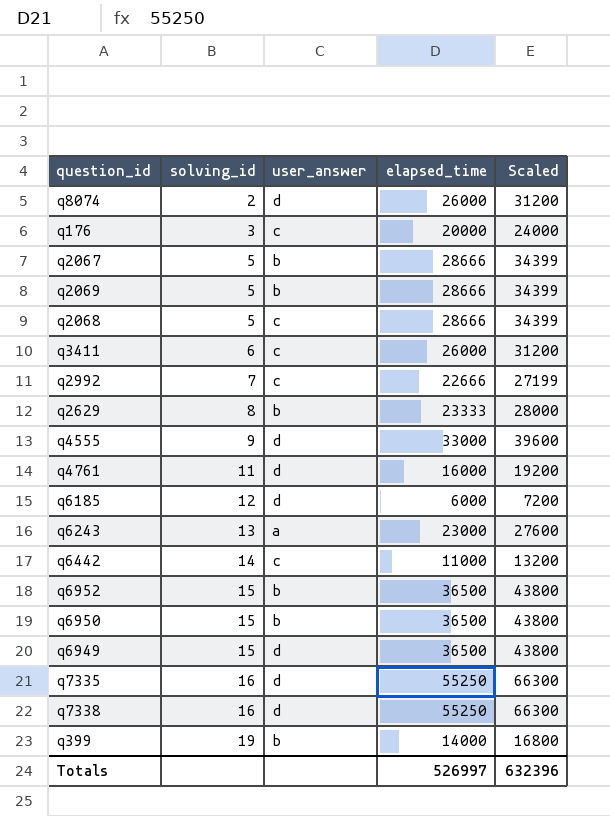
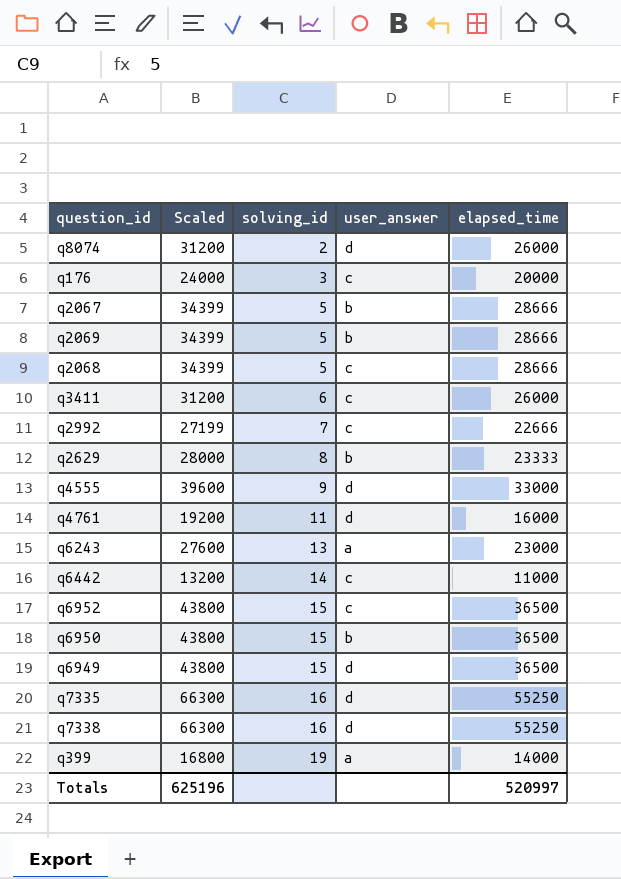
column Scaled | position: 5 -> 2
row q6185: 12 | d | 6000 | 7200 -> none
q6952 | user_answer: b -> c
q399 | user_answer: b -> a
Totals | Scaled: 632396 -> 625196
Totals | elapsed_time: 526997 -> 520997

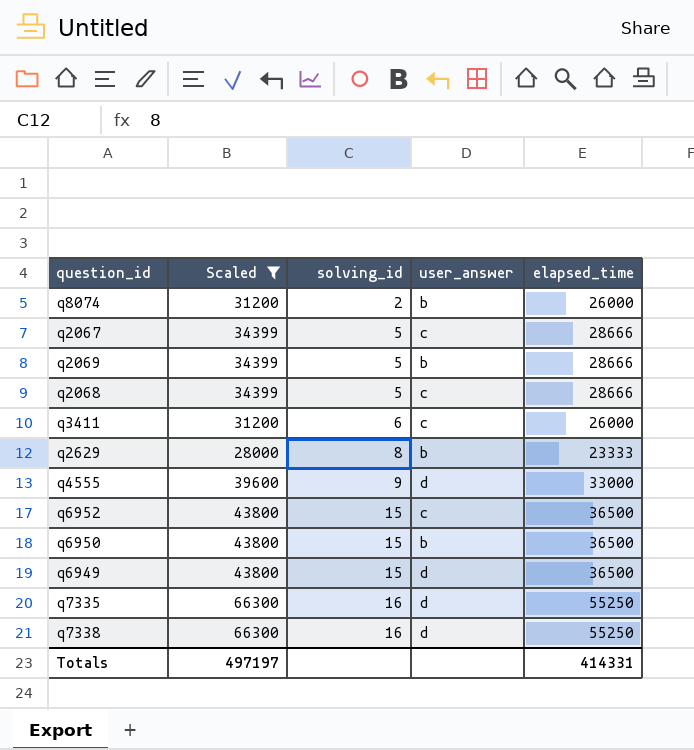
filter: none -> Scaled >= 28000
q8074 | user_answer: d -> b
q2067 | user_answer: b -> c
Totals | Scaled: 625196 -> 497197
Totals | elapsed_time: 520997 -> 414331

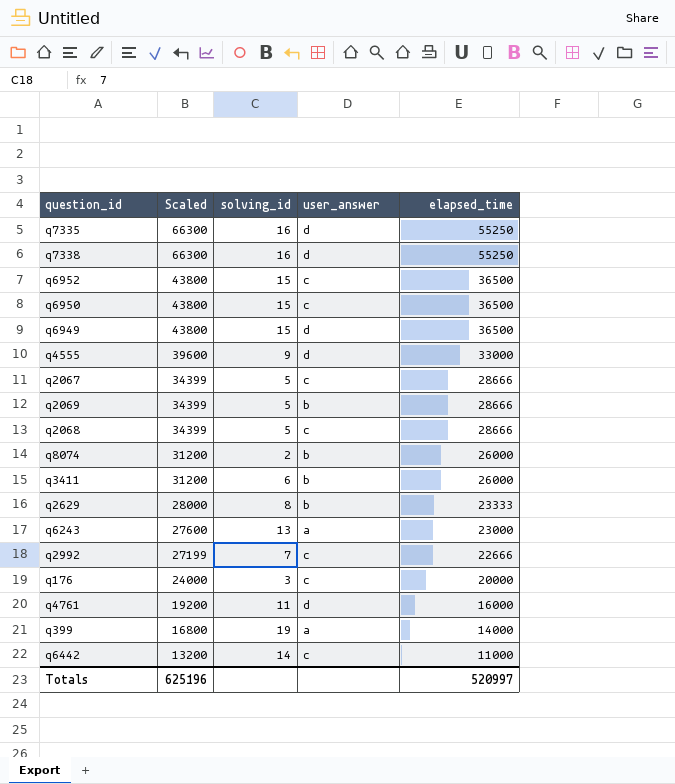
filter: Scaled >= 28000 -> none
row order: solving_id ascending -> Scaled descending
q6950 | user_answer: b -> c
q3411 | user_answer: c -> b
Totals | Scaled: 497197 -> 625196
Totals | elapsed_time: 414331 -> 520997

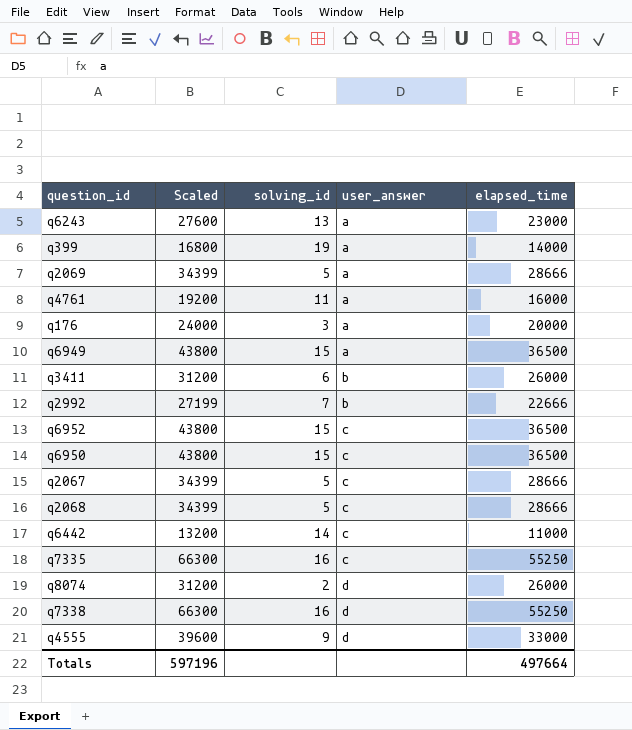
row order: Scaled descending -> user_answer ascending
row q2629: 28000 | 8 | b | 23333 -> none
q2069 | user_answer: b -> a
q4761 | user_answer: d -> a
q176 | user_answer: c -> a
q6949 | user_answer: d -> a
q2992 | user_answer: c -> b
q7335 | user_answer: d -> c
q8074 | user_answer: b -> d
Totals | Scaled: 625196 -> 597196
Totals | elapsed_time: 520997 -> 497664

